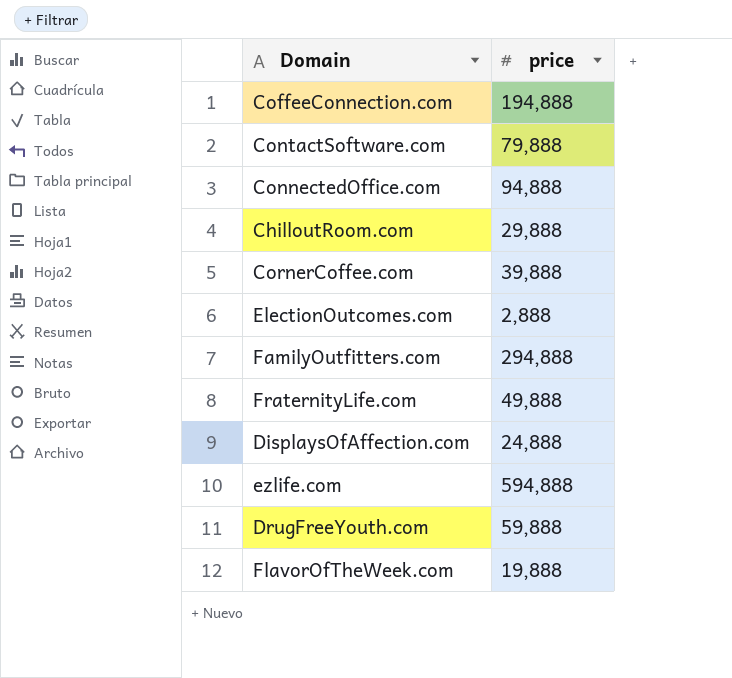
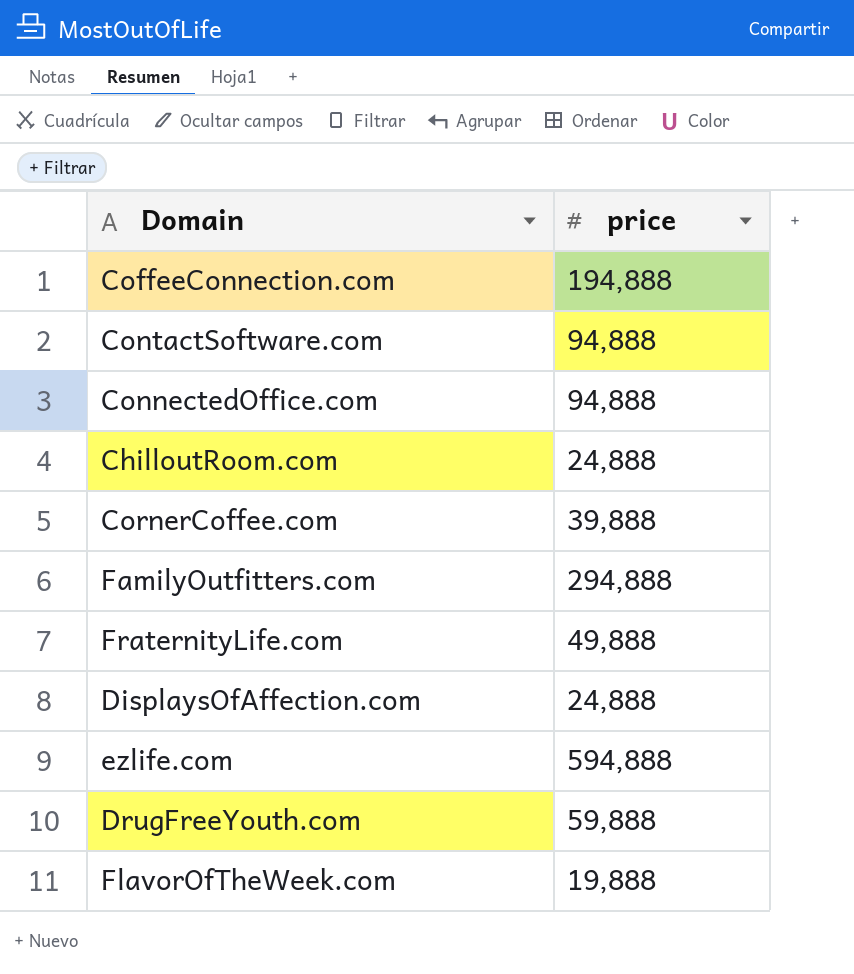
row ElectionOutcomes.com: 2,888 -> none
ContactSoftware.com | price: 79,888 -> 94,888
ChilloutRoom.com | price: 29,888 -> 24,888

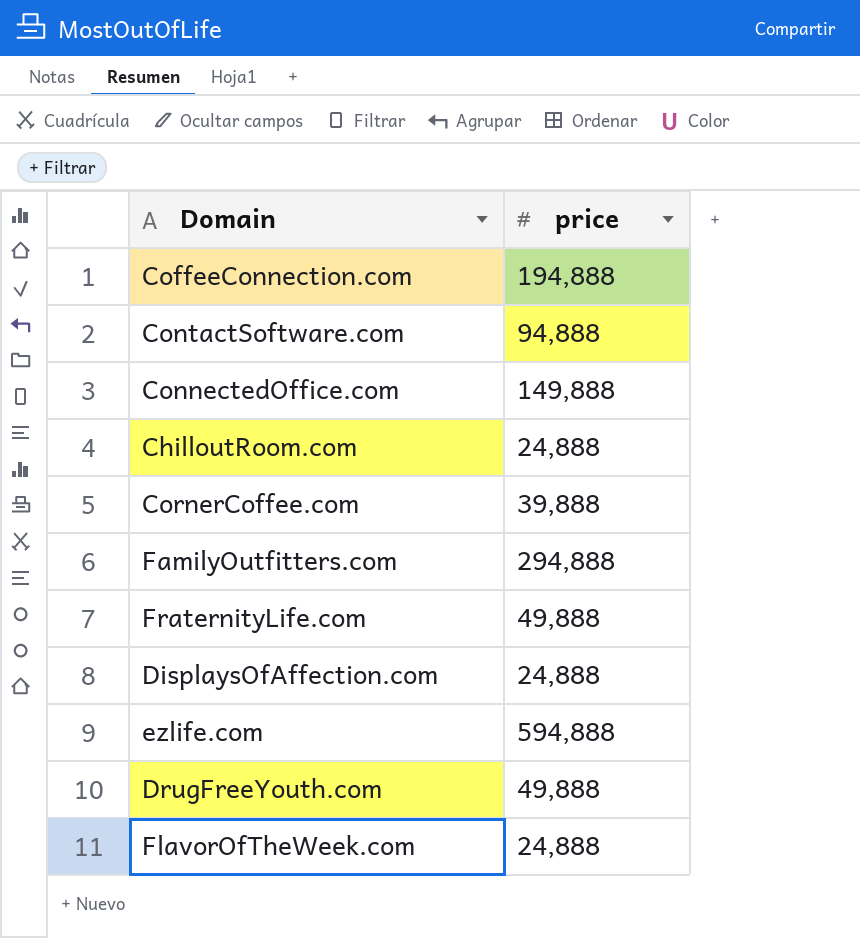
ConnectedOffice.com | price: 94,888 -> 149,888
DrugFreeYouth.com | price: 59,888 -> 49,888
FlavorOfTheWeek.com | price: 19,888 -> 24,888

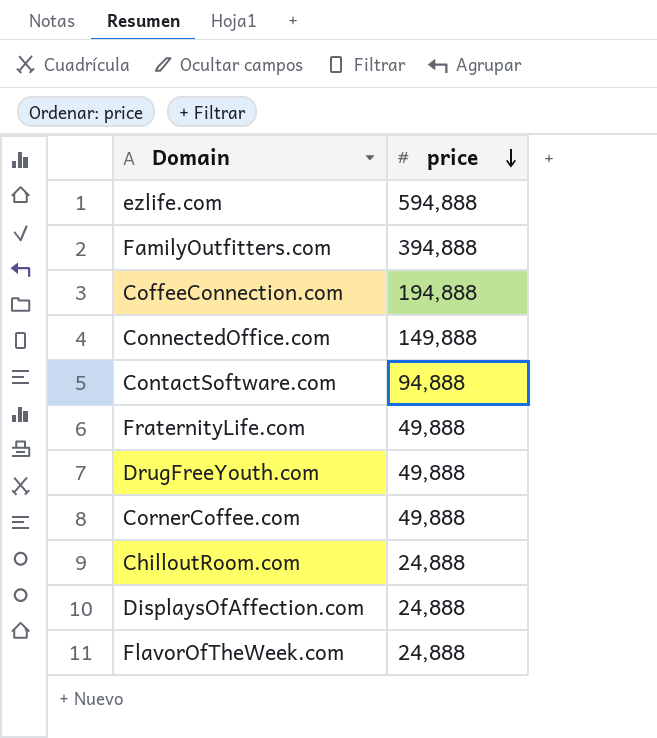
row order: none -> price descending
FamilyOutfitters.com | price: 294,888 -> 394,888
CornerCoffee.com | price: 39,888 -> 49,888

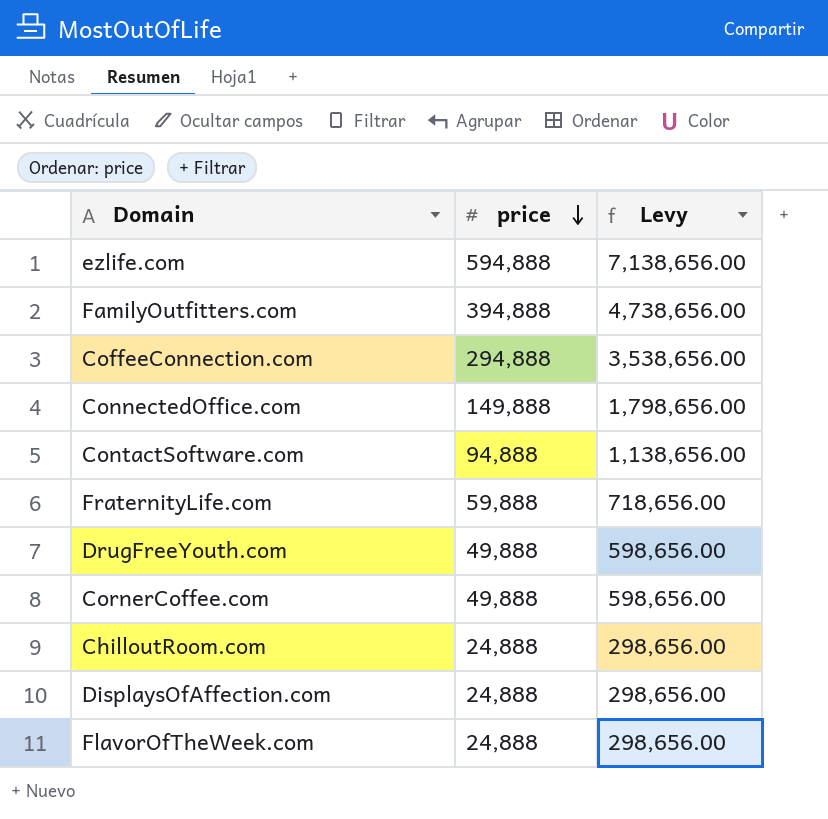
column Levy | formula: none -> [price] * 12
CoffeeConnection.com | price: 194,888 -> 294,888
FraternityLife.com | price: 49,888 -> 59,888

